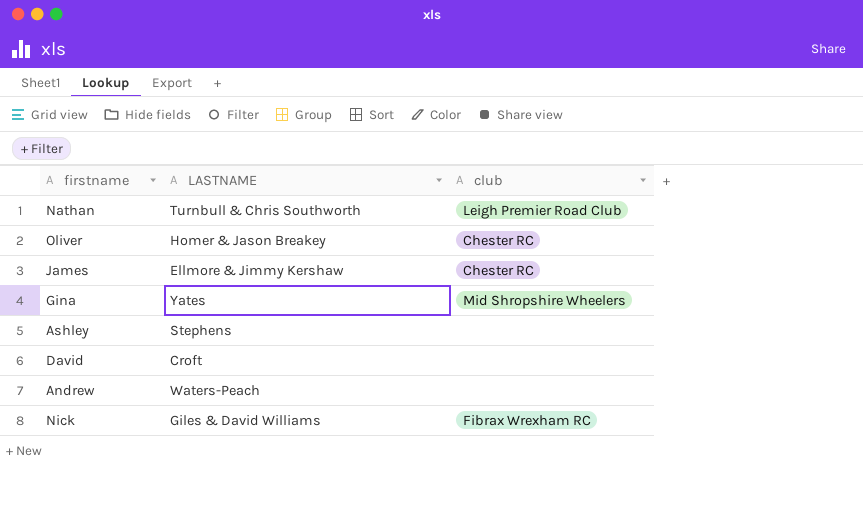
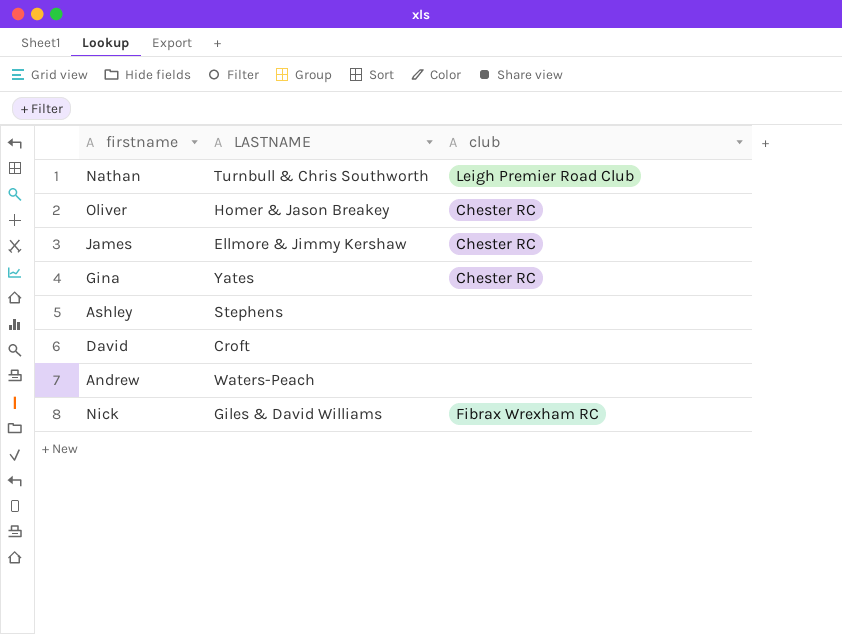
Gina | club: Mid Shropshire Wheelers -> Chester RC

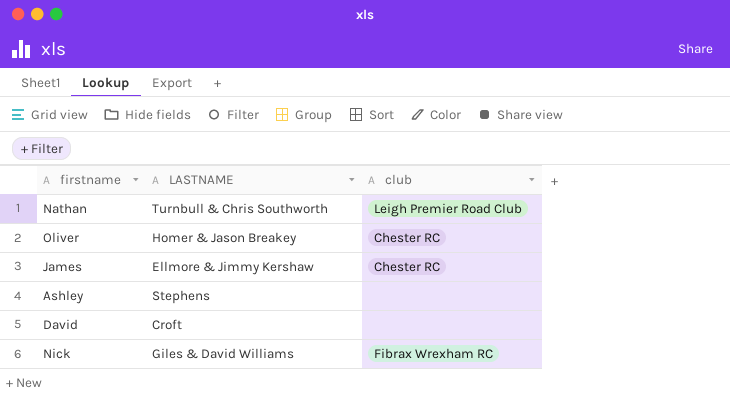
row Gina: Yates | Chester RC -> none
row Andrew: Waters-Peach | none -> none

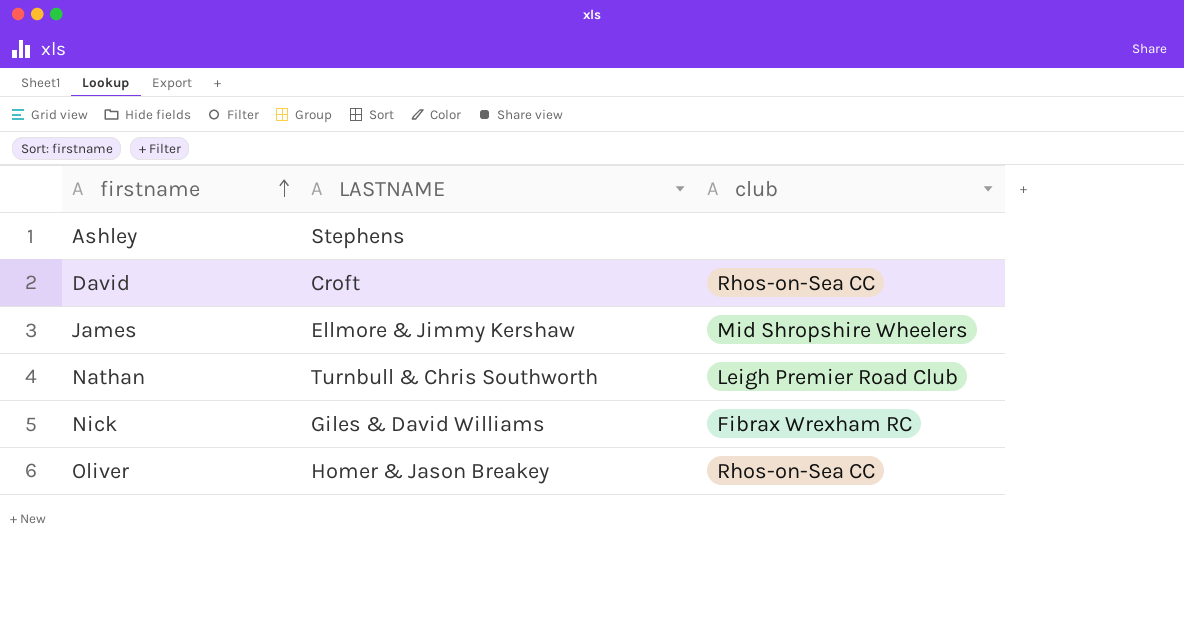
row order: none -> firstname ascending
David | club: none -> Rhos-on-Sea CC
James | club: Chester RC -> Mid Shropshire Wheelers
Oliver | club: Chester RC -> Rhos-on-Sea CC

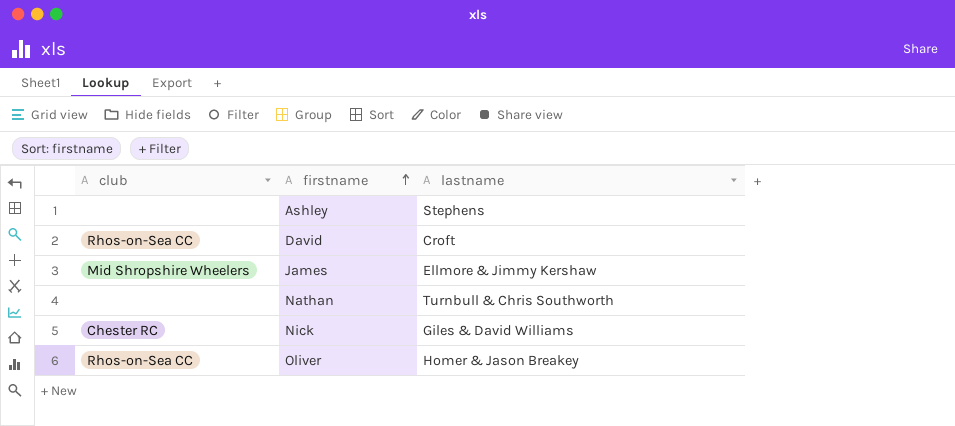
column club | position: 3 -> 1
column name: LASTNAME -> lastname
Nathan | club: Leigh Premier Road Club -> none
Nick | club: Fibrax Wrexham RC -> Chester RC

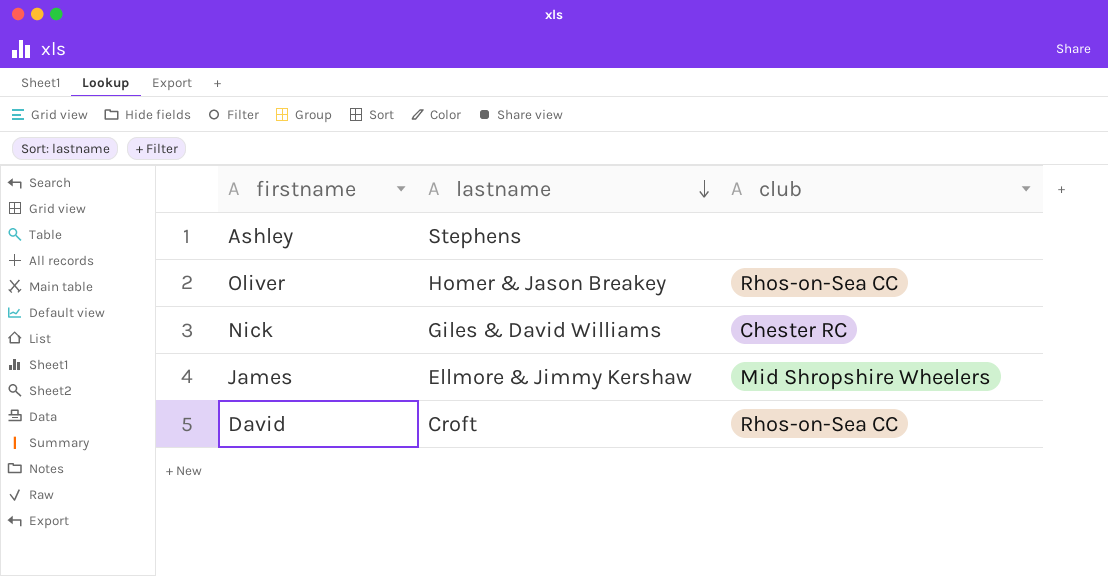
row order: firstname ascending -> lastname descending
column club | position: 1 -> 3
row Nathan: none | Turnbull & Chris Southworth -> none

